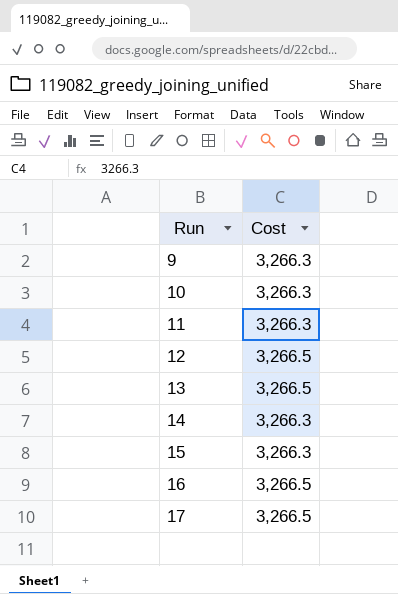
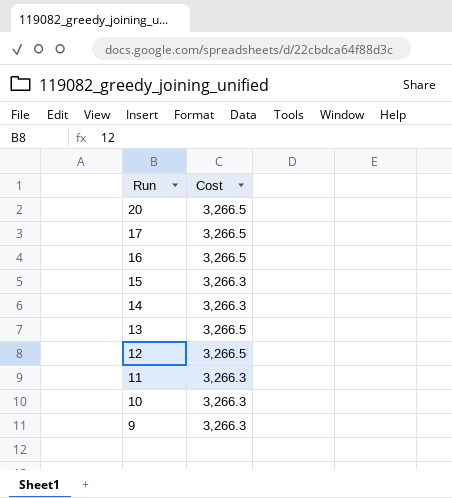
row order: Run ascending -> Run descending
row 20: none -> 3,266.5

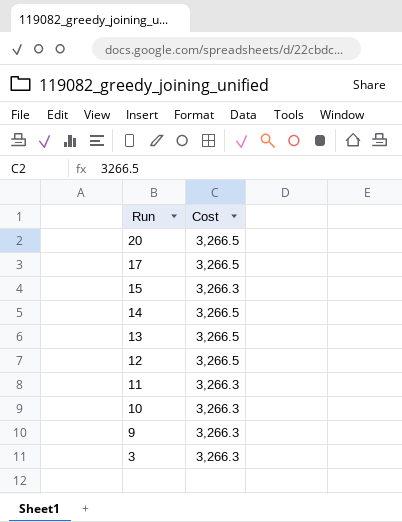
row 16: 3,266.5 -> none
14 | Cost: 3,266.3 -> 3,266.5
row 3: none -> 3,266.3

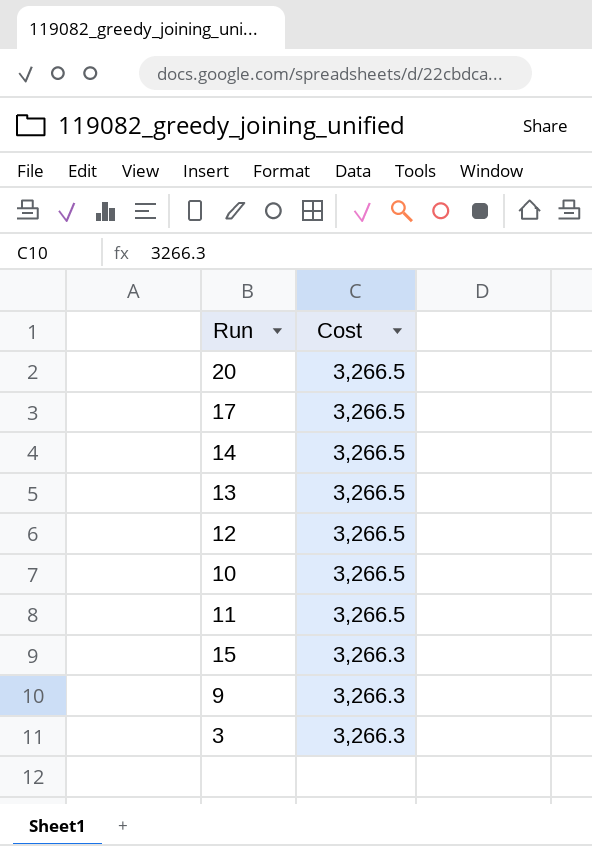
row order: Run descending -> Cost descending
10 | Cost: 3,266.3 -> 3,266.5
11 | Cost: 3,266.3 -> 3,266.5

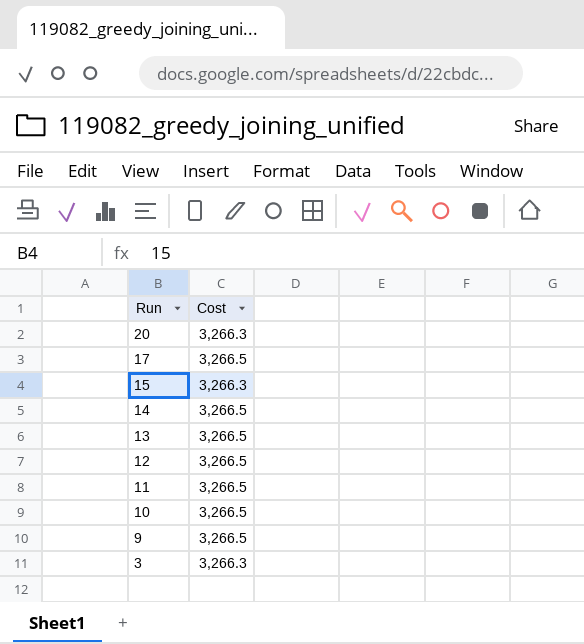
row order: Cost descending -> Run descending
20 | Cost: 3,266.5 -> 3,266.3
9 | Cost: 3,266.3 -> 3,266.5

